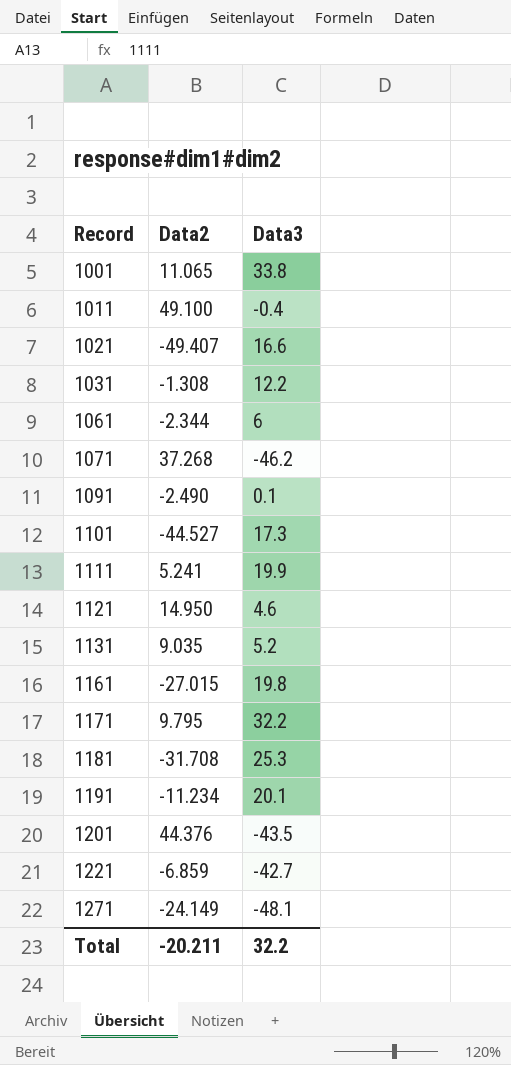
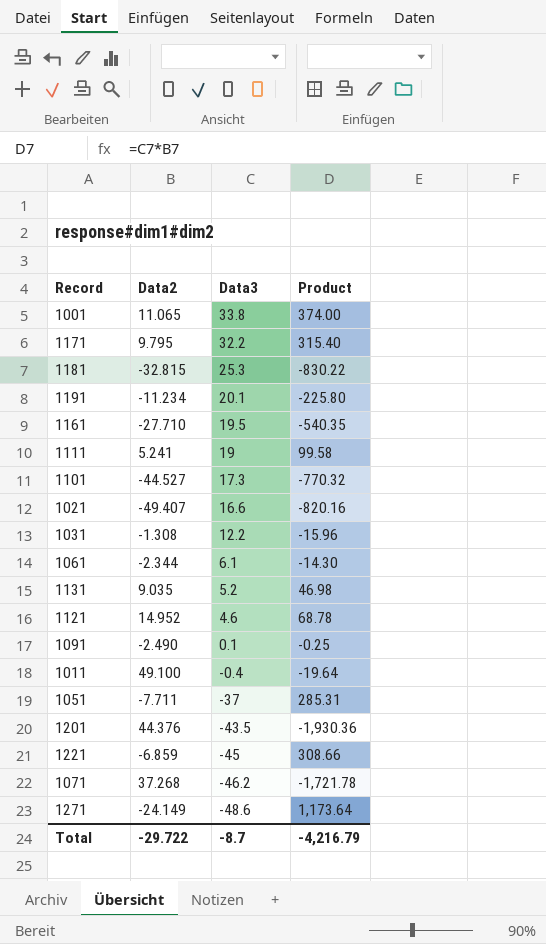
row order: Record ascending -> Data3 descending
column Product | formula: none -> [Data2] * [Data3]
1181 | Data2: -31.708 -> -32.815
1161 | Data2: -27.015 -> -27.710
1161 | Data3: 19.8 -> 19.5
1111 | Data3: 19.9 -> 19
1061 | Data3: 6 -> 6.1
1121 | Data2: 14.950 -> 14.952
row 1051: none -> -7.711 | -37 | 285.31
1221 | Data3: -42.7 -> -45
1271 | Data3: -48.1 -> -48.6
Total | Data2: -20.211 -> -29.722
Total | Data3: 32.2 -> -8.7

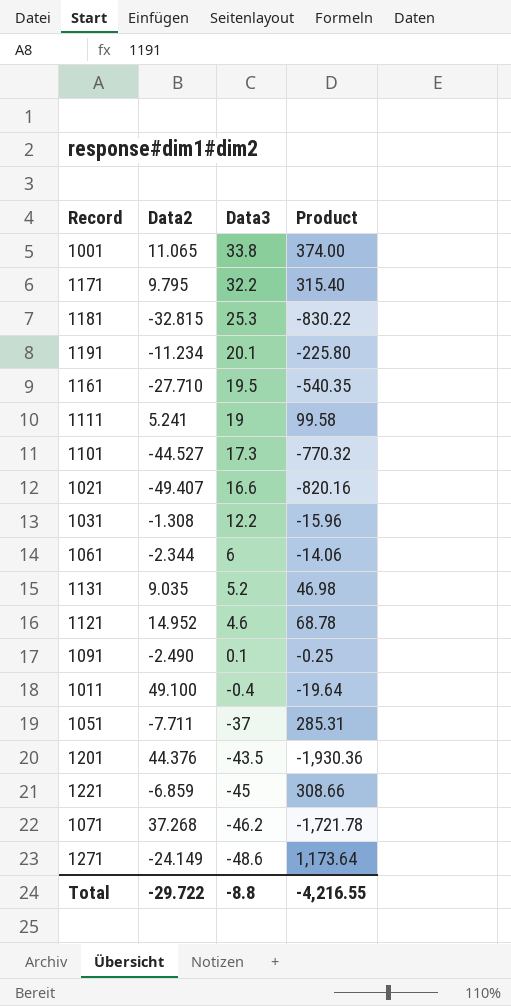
1061 | Data3: 6.1 -> 6
1061 | Product: -14.30 -> -14.06
Total | Data3: -8.7 -> -8.8
Total | Product: -4,216.79 -> -4,216.55

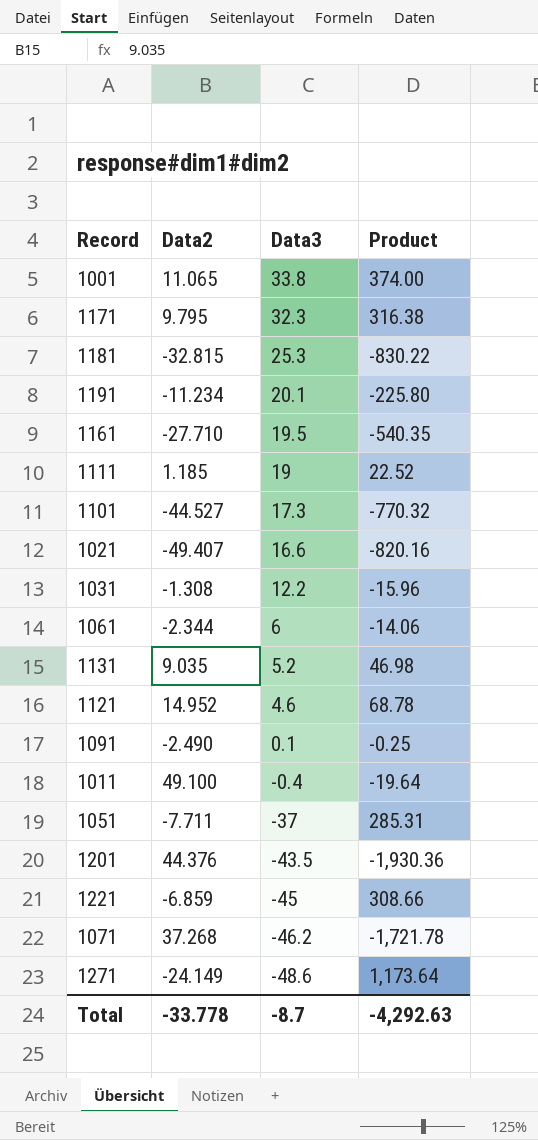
1171 | Data3: 32.2 -> 32.3
1171 | Product: 315.40 -> 316.38
1111 | Data2: 5.241 -> 1.185
1111 | Product: 99.58 -> 22.52
Total | Data2: -29.722 -> -33.778
Total | Data3: -8.8 -> -8.7
Total | Product: -4,216.55 -> -4,292.63

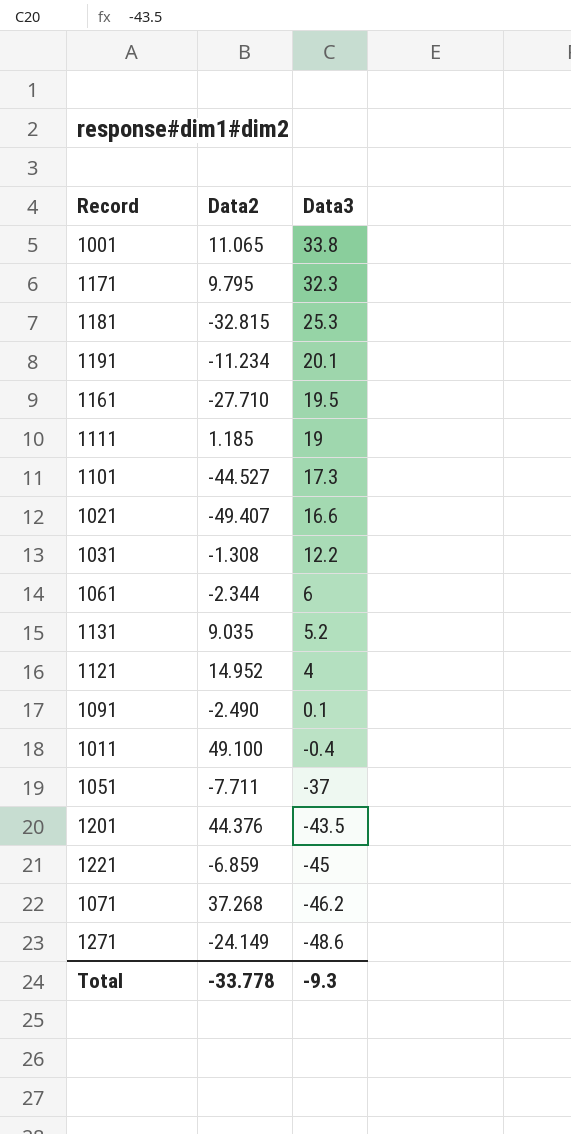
column Product | formula: [Data2] * [Data3] -> none
1121 | Data3: 4.6 -> 4
Total | Data3: -8.7 -> -9.3

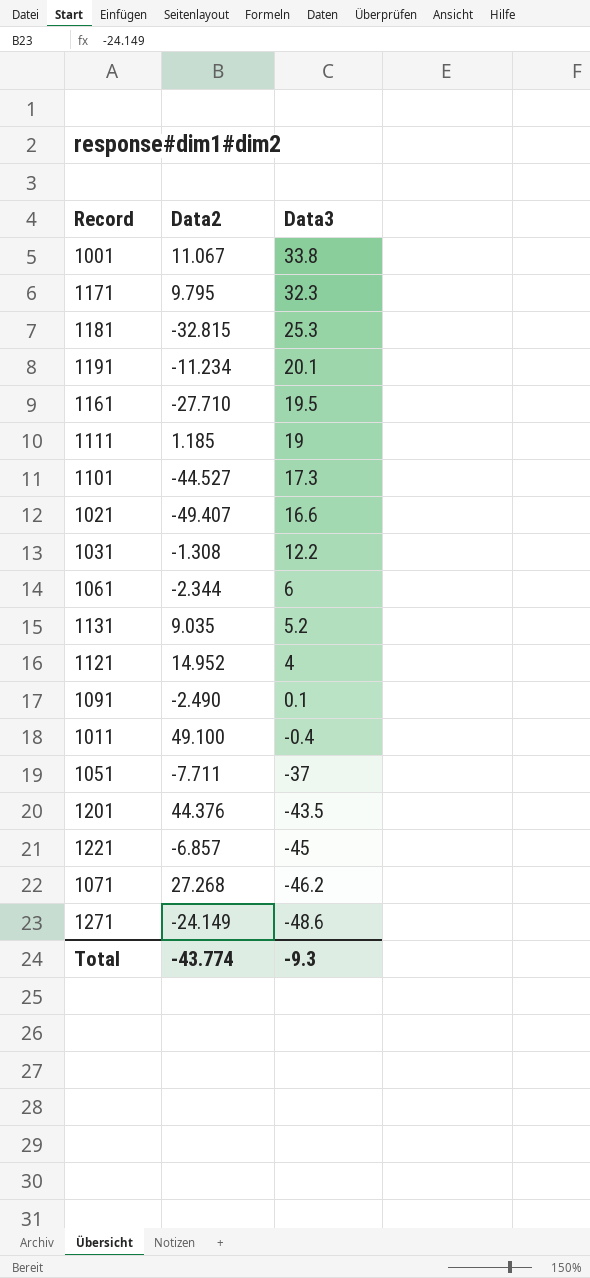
1001 | Data2: 11.065 -> 11.067
1221 | Data2: -6.859 -> -6.857
1071 | Data2: 37.268 -> 27.268
Total | Data2: -33.778 -> -43.774

